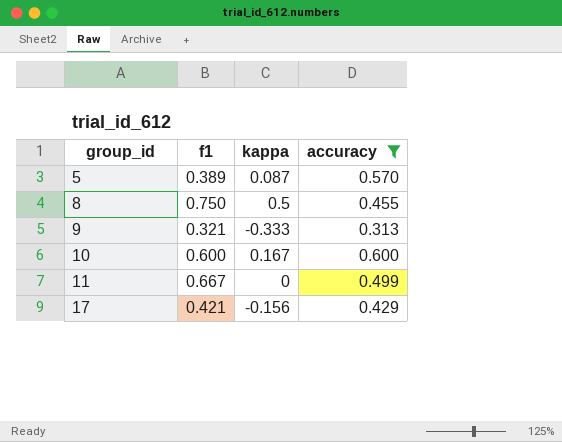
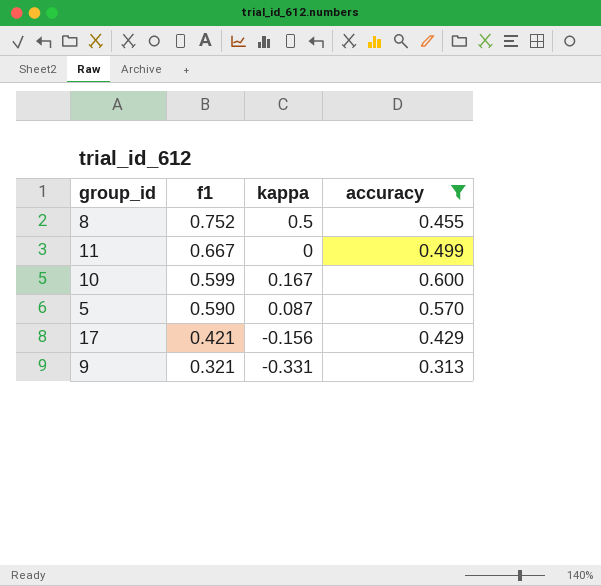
row order: group_id ascending -> f1 descending
8 | f1: 0.750 -> 0.752
10 | f1: 0.600 -> 0.599
5 | f1: 0.389 -> 0.590
9 | kappa: -0.333 -> -0.331

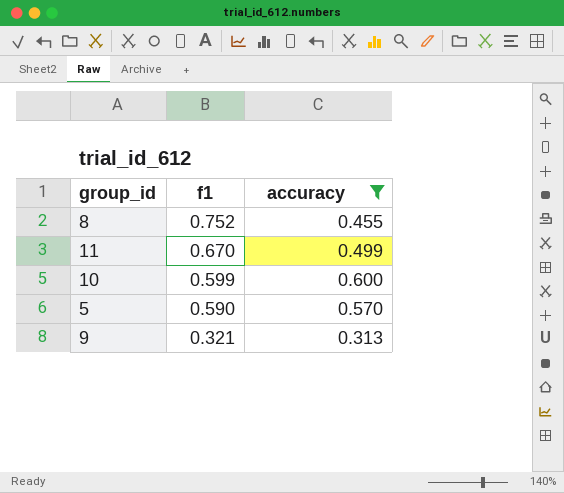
column kappa | position: 3 -> none
row 17: 0.421 | -0.156 | 0.429 -> none
11 | f1: 0.667 -> 0.670

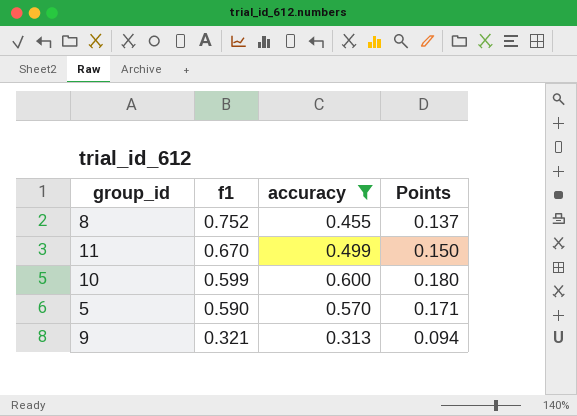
column Points | formula: none -> [accuracy] * 0.3

